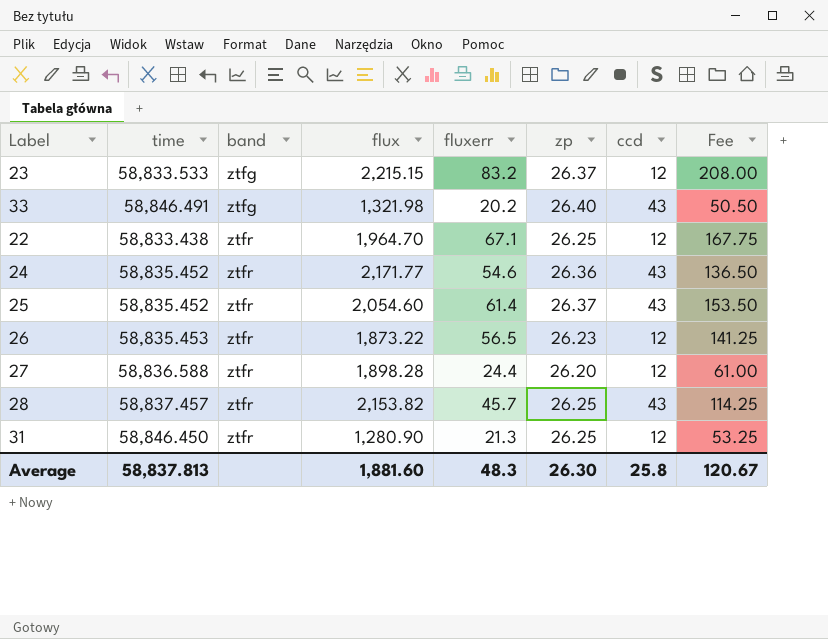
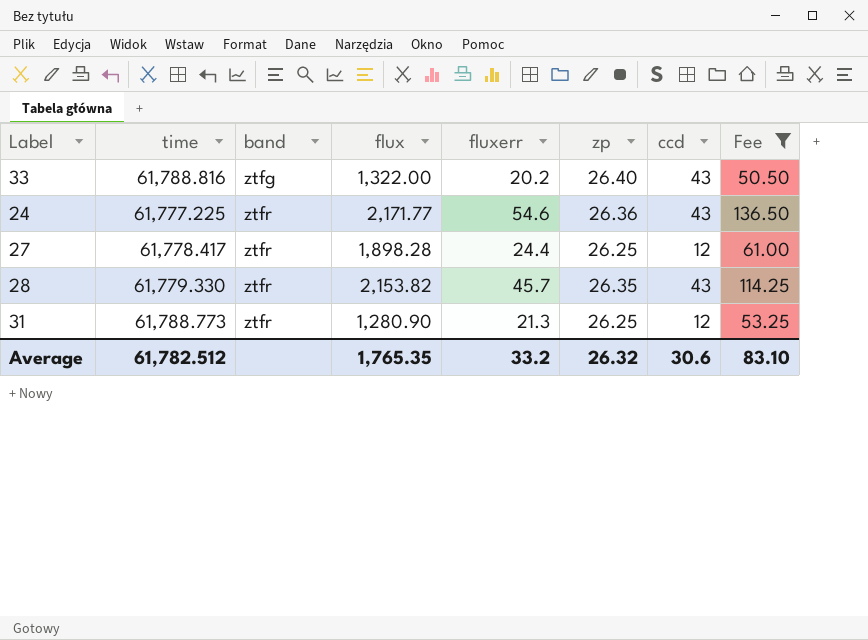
filter: none -> Fee <= 136.50
33 | time: 58,846.491 -> 61,788.816
33 | flux: 1,321.98 -> 1,322.00
24 | time: 58,835.452 -> 61,777.225
27 | time: 58,836.588 -> 61,778.417
27 | zp: 26.20 -> 26.25
28 | time: 58,837.457 -> 61,779.330
28 | zp: 26.25 -> 26.35
31 | time: 58,846.450 -> 61,788.773
Average | time: 58,837.813 -> 61,782.512
Average | flux: 1,881.60 -> 1,765.35
Average | fluxerr: 48.3 -> 33.2
Average | zp: 26.30 -> 26.32
Average | ccd: 25.8 -> 30.6
Average | Fee: 120.67 -> 83.10

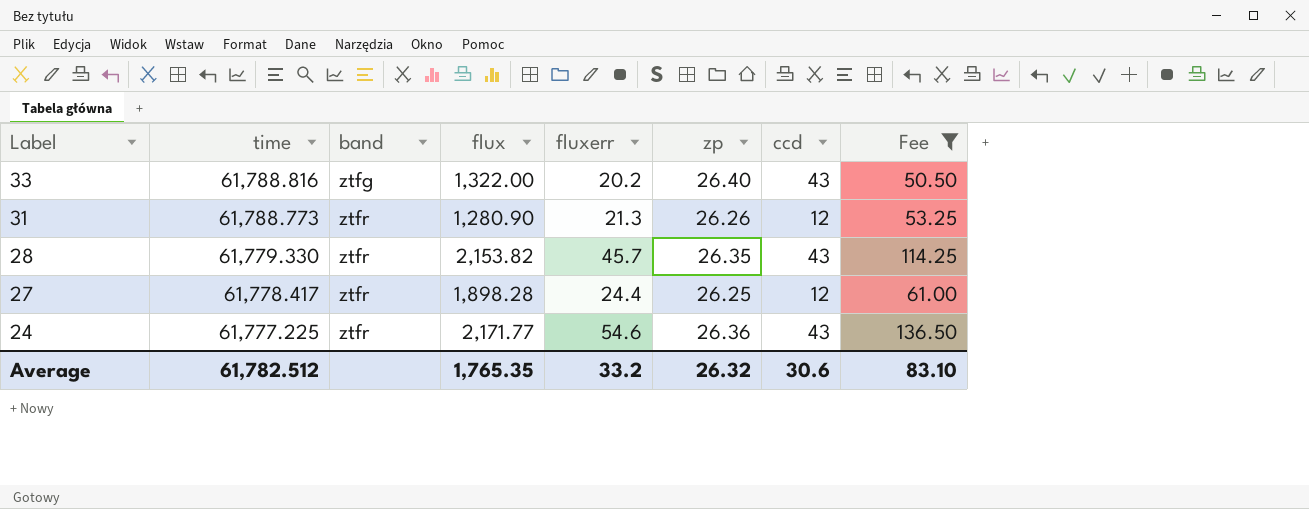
row order: band ascending -> Label descending
31 | zp: 26.25 -> 26.26

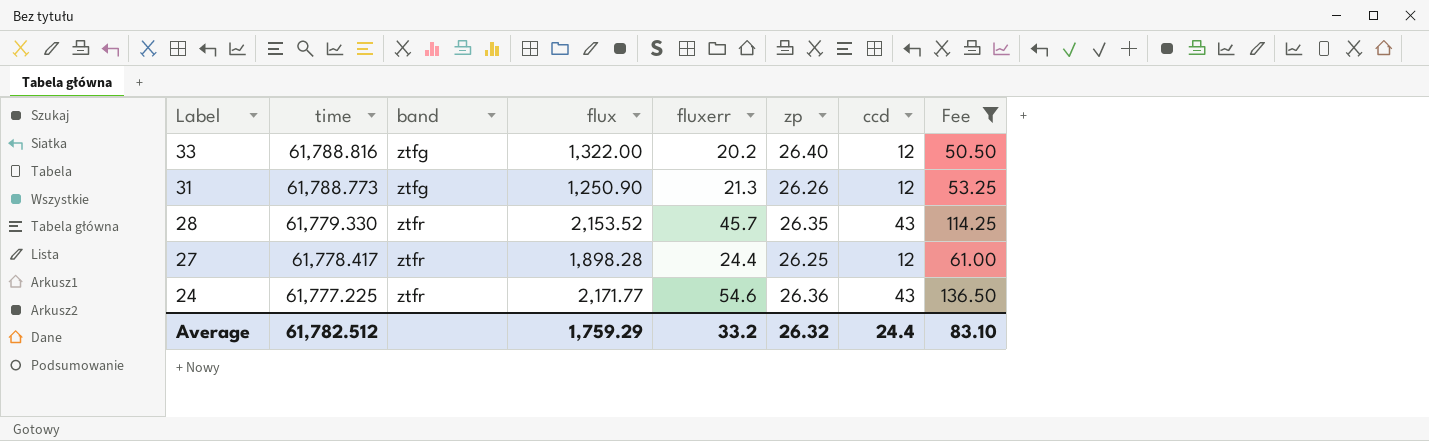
33 | ccd: 43 -> 12
31 | band: ztfr -> ztfg
31 | flux: 1,280.90 -> 1,250.90
28 | flux: 2,153.82 -> 2,153.52
Average | flux: 1,765.35 -> 1,759.29
Average | ccd: 30.6 -> 24.4

